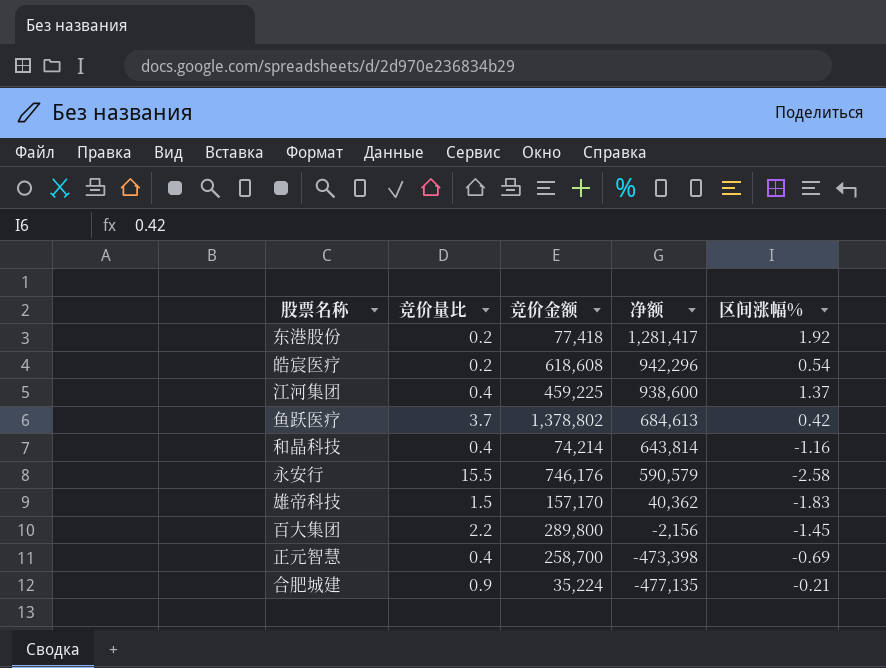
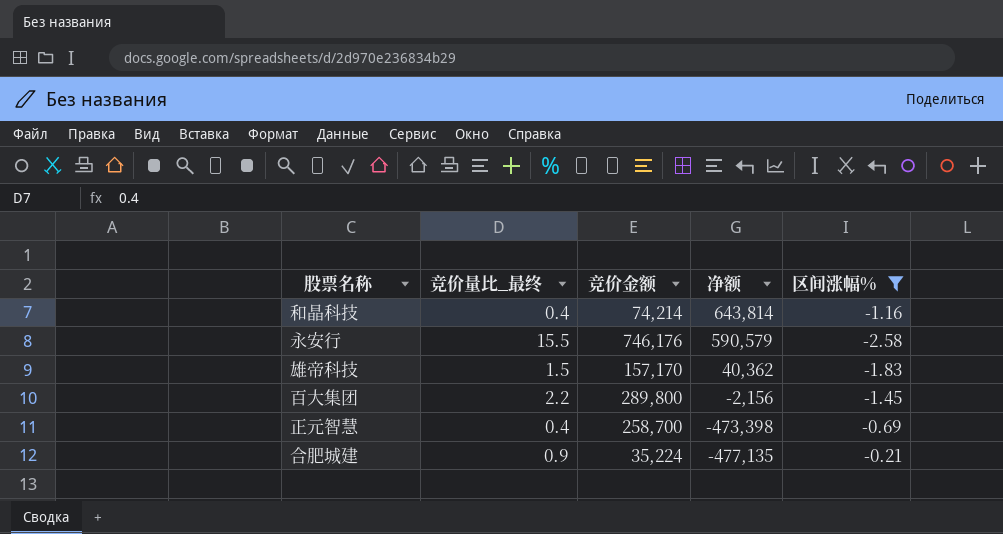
filter: none -> 区间涨幅% <= -0.21
column name: 竞价量比 -> 竞价量比_最终

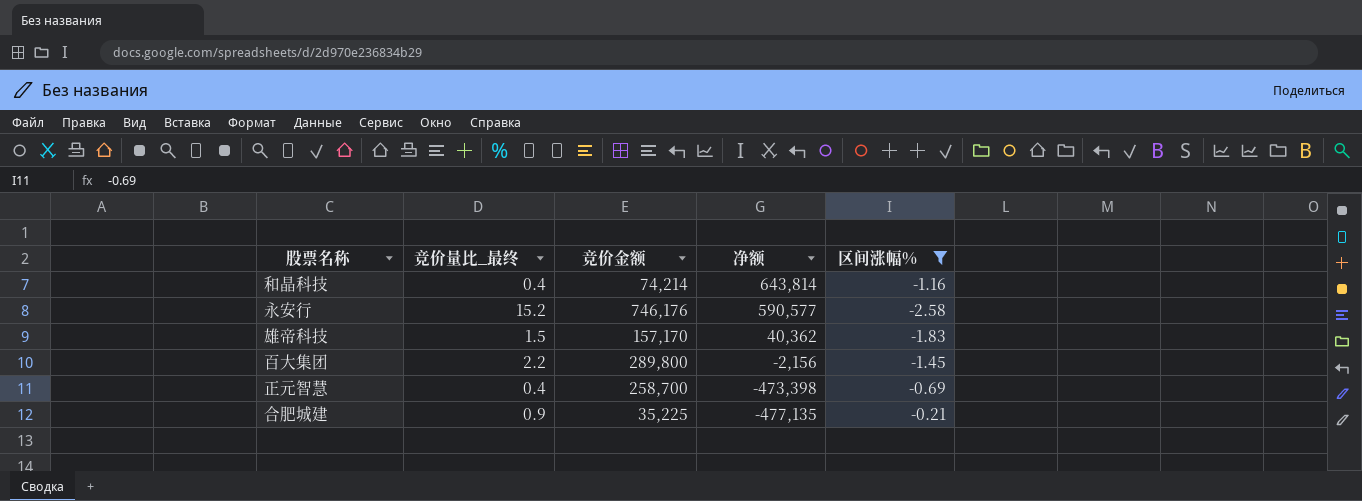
永安行 | 竞价量比_最终: 15.5 -> 15.2
永安行 | 净额: 590,579 -> 590,577
合肥城建 | 竞价金额: 35,224 -> 35,225

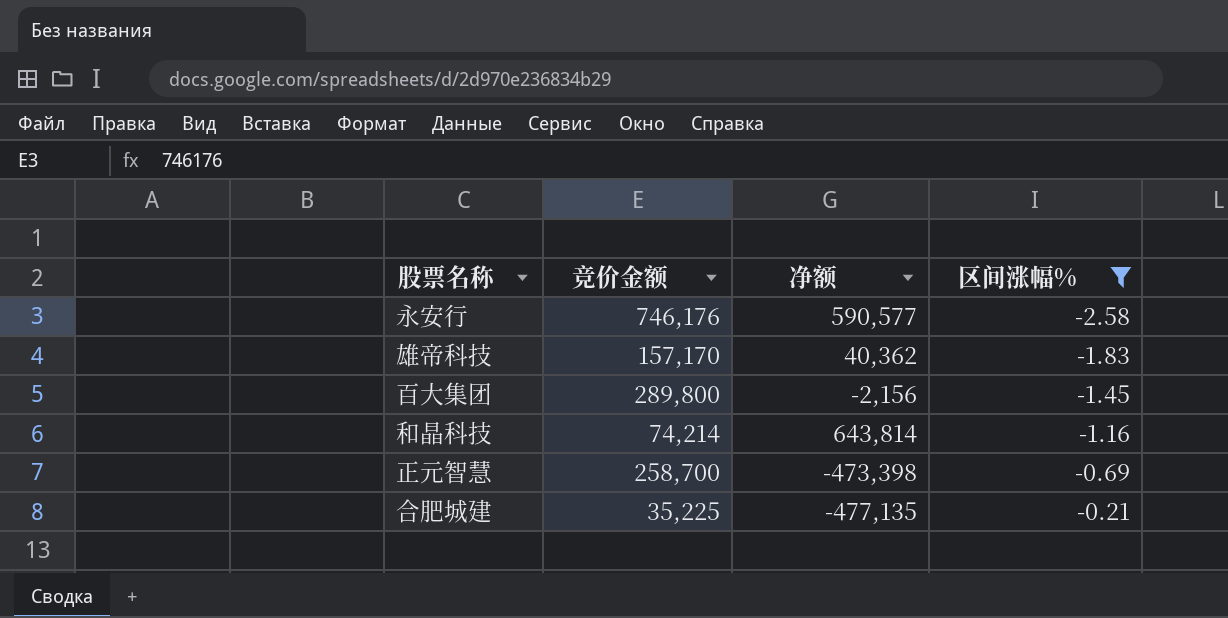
row order: 净额 descending -> 区间涨幅% ascending
column 竞价量比_最终 | position: 2 -> none

